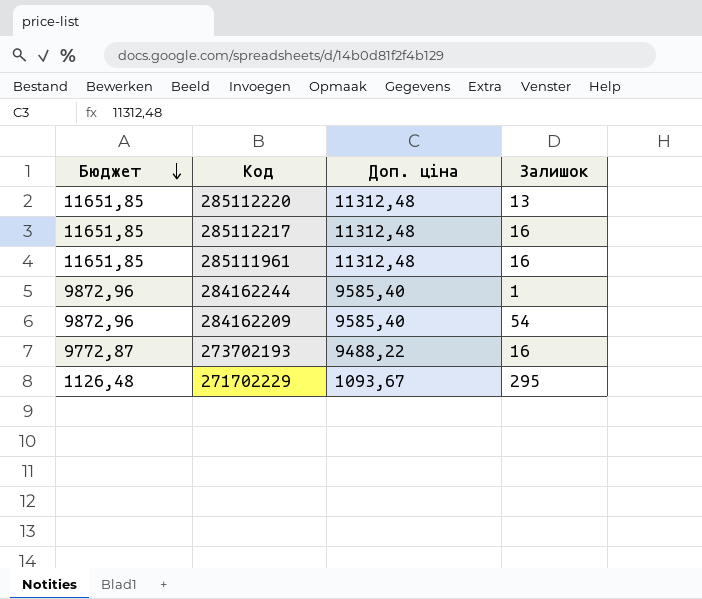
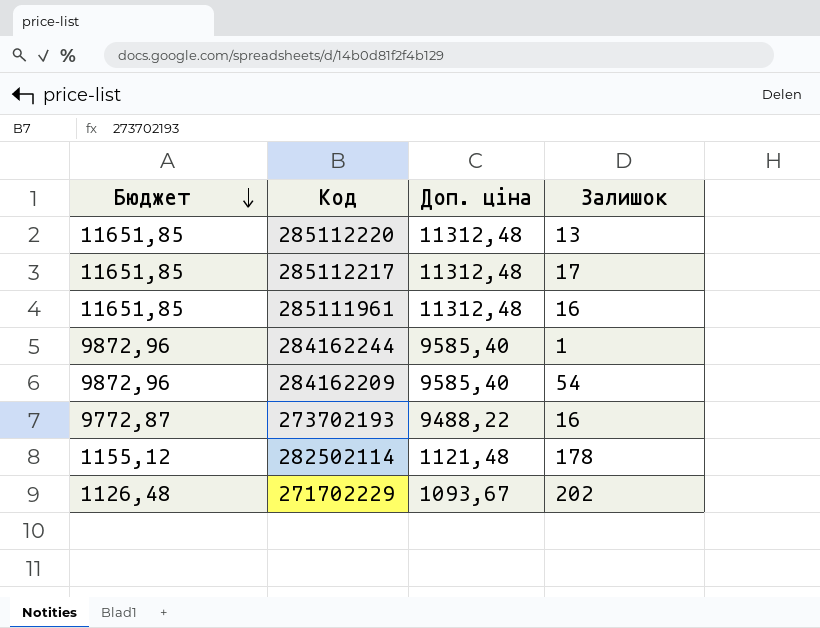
285112217 | Залишок: 16 -> 17
row 282502114: none -> 1155,12 | 1121,48 | 178
271702229 | Залишок: 295 -> 202

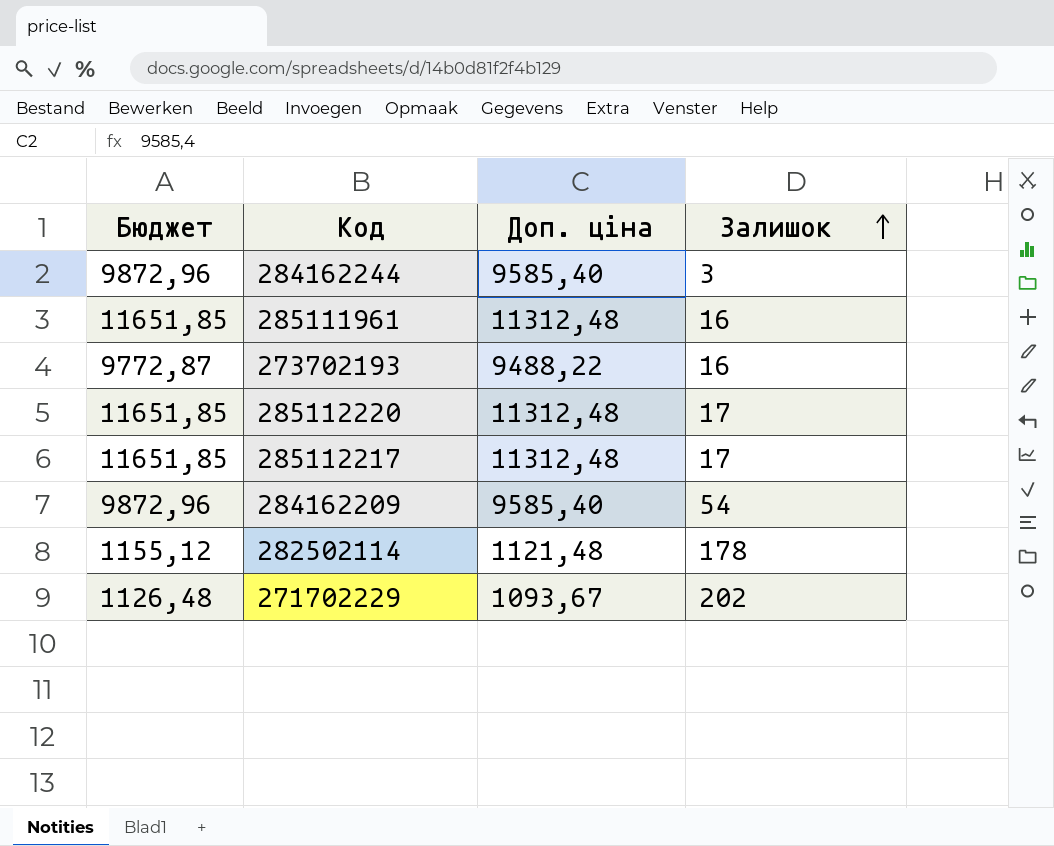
row order: Бюджет descending -> Залишок ascending
284162244 | Залишок: 1 -> 3
285112220 | Залишок: 13 -> 17

